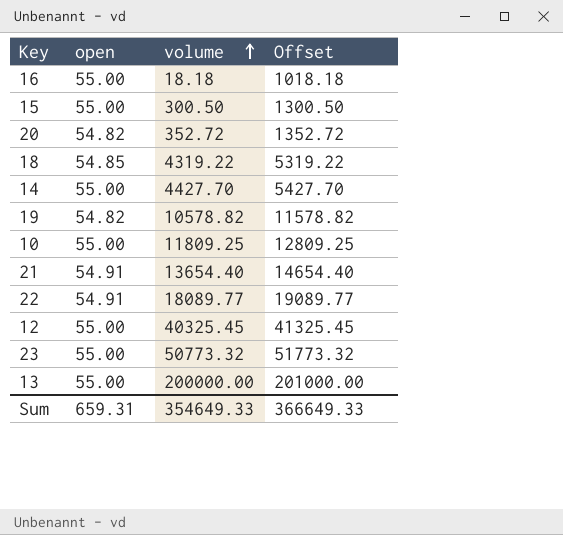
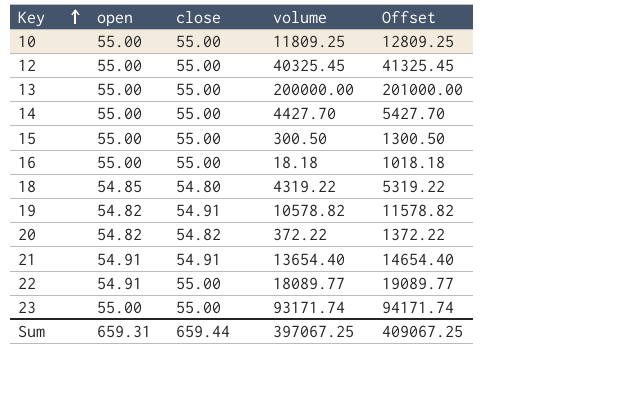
row order: volume ascending -> Key ascending
column close | position: none -> 3
20 | volume: 352.72 -> 372.22
20 | Offset: 1352.72 -> 1372.22
23 | volume: 50773.32 -> 93171.74
23 | Offset: 51773.32 -> 94171.74
Sum | volume: 354649.33 -> 397067.25
Sum | Offset: 366649.33 -> 409067.25

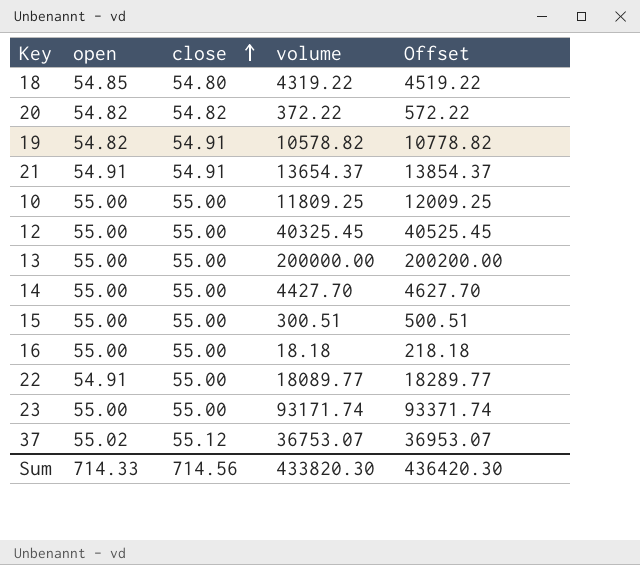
row order: Key ascending -> close ascending
column Offset | formula: [volume] + 1000 -> [volume] + 200
21 | volume: 13654.40 -> 13654.37
15 | volume: 300.50 -> 300.51
row 37: none -> 55.02 | 55.12 | 36753.07 | 36953.07
Sum | open: 659.31 -> 714.33
Sum | close: 659.44 -> 714.56
Sum | volume: 397067.25 -> 433820.30
Sum | Offset: 409067.25 -> 436420.30

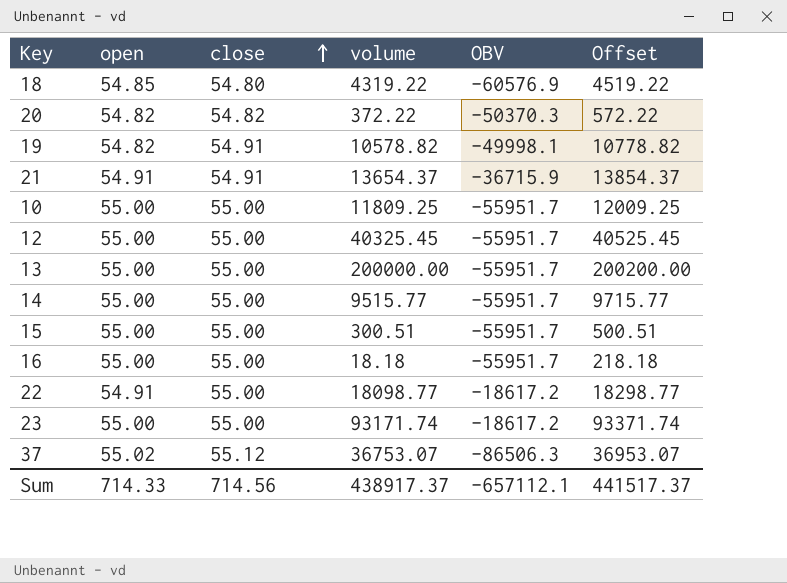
column OBV | position: none -> 5
14 | volume: 4427.70 -> 9515.77
14 | Offset: 4627.70 -> 9715.77
22 | volume: 18089.77 -> 18098.77
22 | Offset: 18289.77 -> 18298.77
Sum | volume: 433820.30 -> 438917.37
Sum | Offset: 436420.30 -> 441517.37

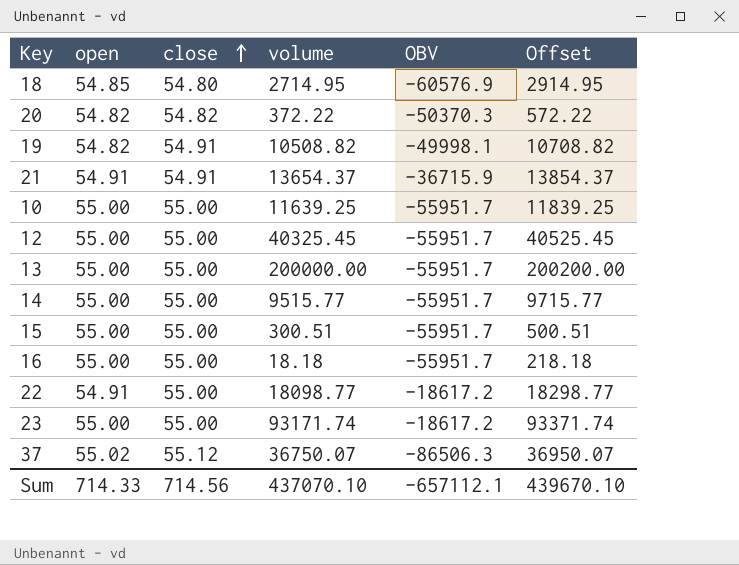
18 | volume: 4319.22 -> 2714.95
18 | Offset: 4519.22 -> 2914.95
19 | volume: 10578.82 -> 10508.82
19 | Offset: 10778.82 -> 10708.82
10 | volume: 11809.25 -> 11639.25
10 | Offset: 12009.25 -> 11839.25
37 | volume: 36753.07 -> 36750.07
37 | Offset: 36953.07 -> 36950.07
Sum | volume: 438917.37 -> 437070.10
Sum | Offset: 441517.37 -> 439670.10

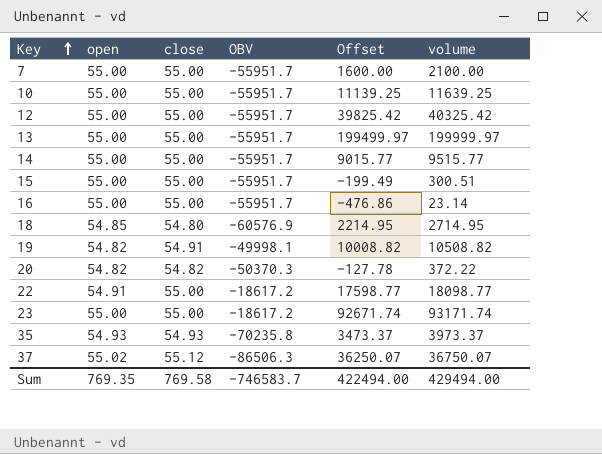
row order: close ascending -> Key ascending
column Offset | formula: [volume] + 200 -> [volume] - 500
column volume | position: 4 -> 6
row 21: 54.91 | 54.91 | 13654.37 | -36715.9 | 13854.37 -> none
row 7: none -> 55.00 | 55.00 | -55951.7 | 1600.00 | 2100.00
12 | volume: 40325.45 -> 40325.42
13 | volume: 200000.00 -> 199999.97
16 | volume: 18.18 -> 23.14
row 35: none -> 54.93 | 54.93 | -70235.8 | 3473.37 | 3973.37
Sum | open: 714.33 -> 769.35
Sum | close: 714.56 -> 769.58
Sum | OBV: -657112.1 -> -746583.7
Sum | Offset: 439670.10 -> 422494.00
Sum | volume: 437070.10 -> 429494.00

